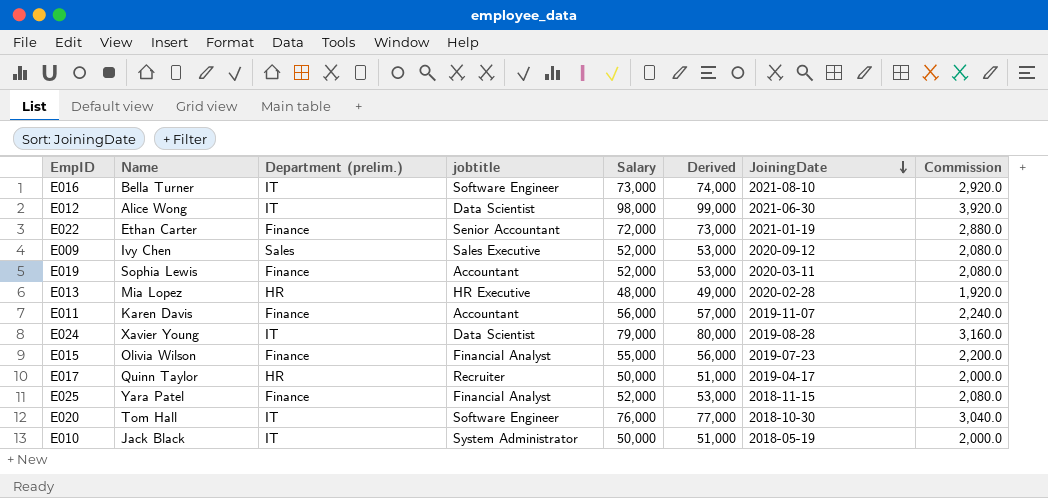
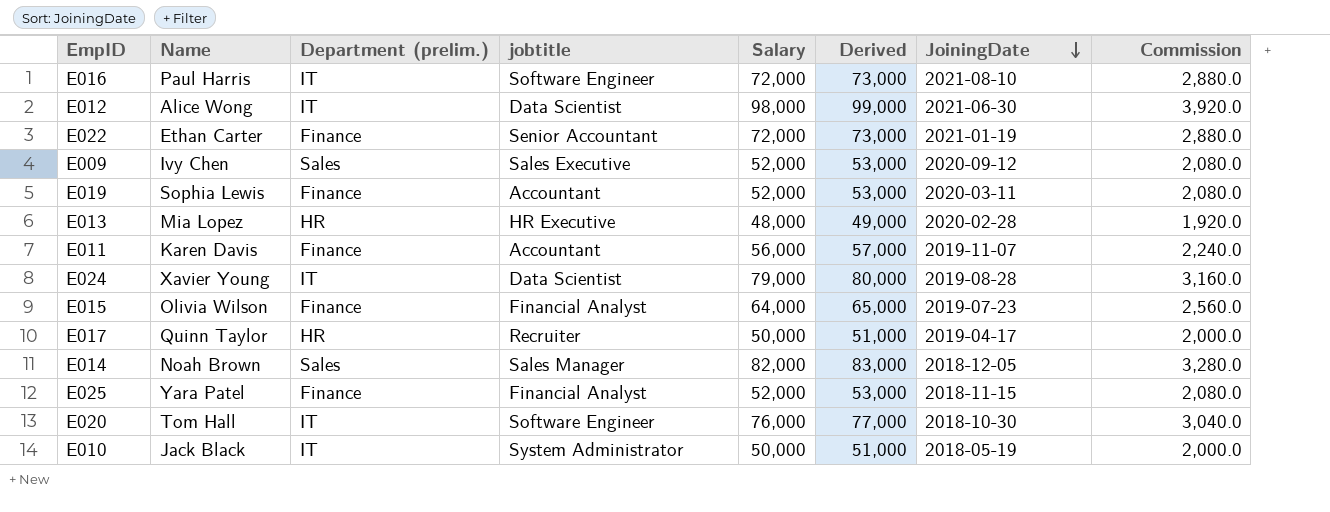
E016 | Name: Bella Turner -> Paul Harris
E016 | Salary: 73,000 -> 72,000
E016 | Derived: 74,000 -> 73,000
E016 | Commission: 2,920.0 -> 2,880.0
E015 | Salary: 55,000 -> 64,000
E015 | Derived: 56,000 -> 65,000
E015 | Commission: 2,200.0 -> 2,560.0
row E014: none -> Noah Brown | Sales | Sales Manager | 82,000 | 83,000 | 2018-12-05 | 3,280.0

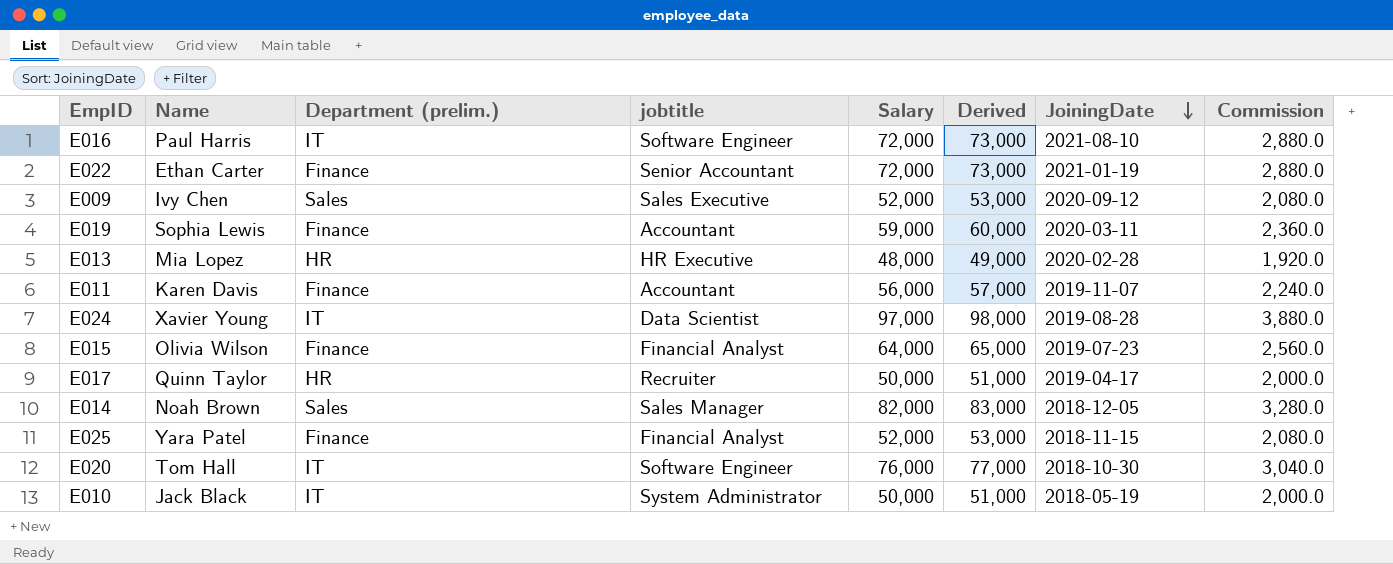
row E012: Alice Wong | IT | Data Scientist | 98,000 | 99,000 | 2021-06-30 | 3,920.0 -> none
E019 | Salary: 52,000 -> 59,000
E019 | Derived: 53,000 -> 60,000
E019 | Commission: 2,080.0 -> 2,360.0
E024 | Salary: 79,000 -> 97,000
E024 | Derived: 80,000 -> 98,000
E024 | Commission: 3,160.0 -> 3,880.0

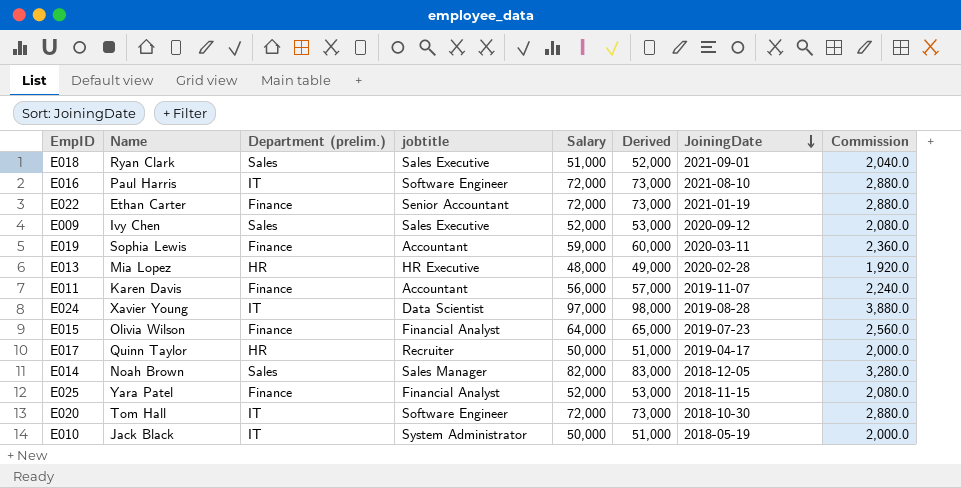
row E018: none -> Ryan Clark | Sales | Sales Executive | 51,000 | 52,000 | 2021-09-01 | 2,040.0
E020 | Salary: 76,000 -> 72,000
E020 | Derived: 77,000 -> 73,000
E020 | Commission: 3,040.0 -> 2,880.0

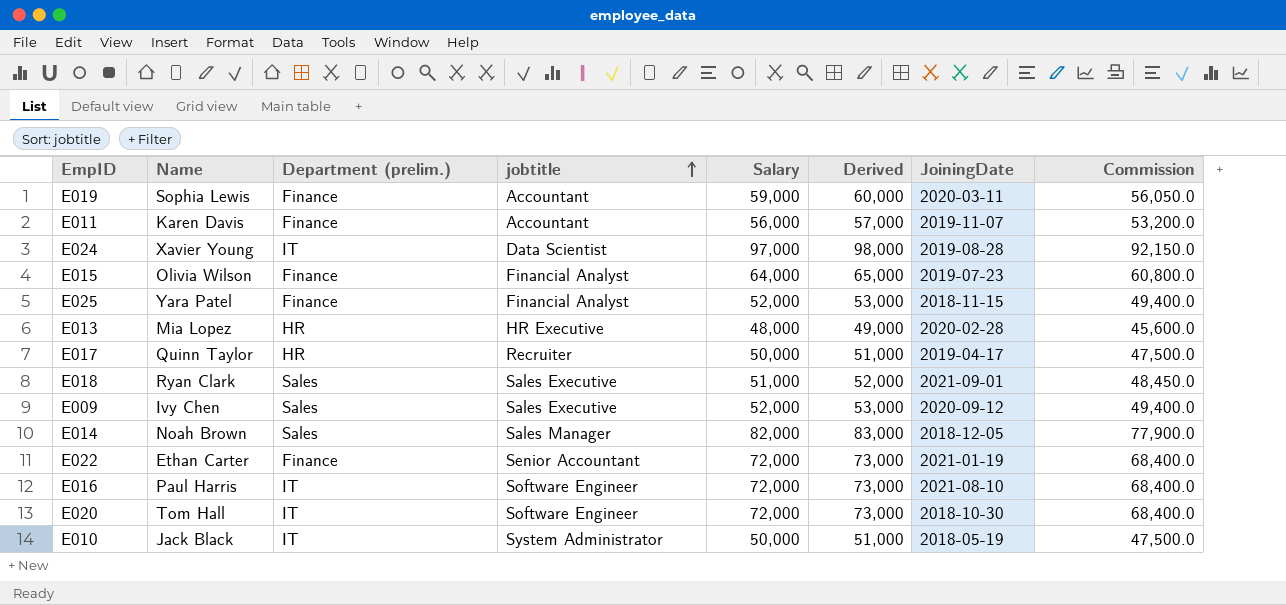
row order: JoiningDate descending -> jobtitle ascending
column Commission | formula: [Salary] * 0.04 -> [Salary] * 0.95

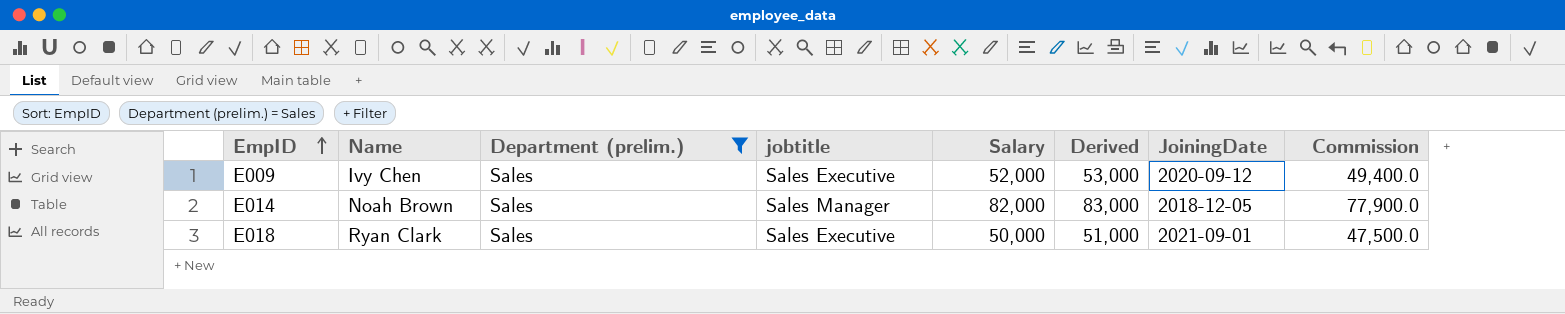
filter: none -> Department (prelim.) = Sales
row order: jobtitle ascending -> EmpID ascending
E018 | Salary: 51,000 -> 50,000
E018 | Derived: 52,000 -> 51,000
E018 | Commission: 48,450.0 -> 47,500.0

